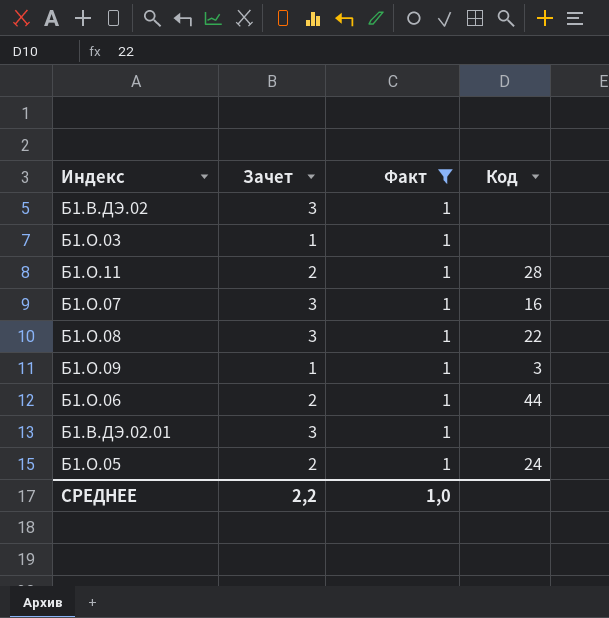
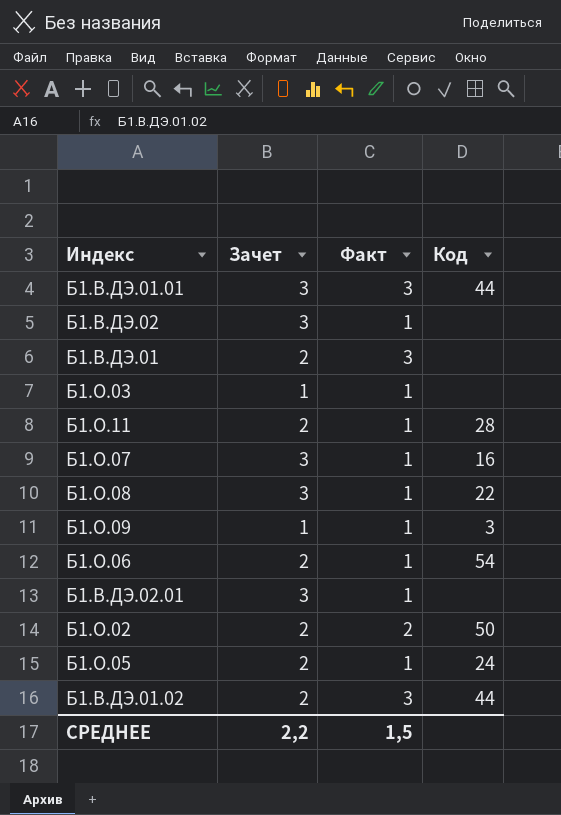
filter: Факт = 1 -> none
Б1.О.06 | Код: 44 -> 54
СРЕДНЕЕ | Факт: 1,0 -> 1,5

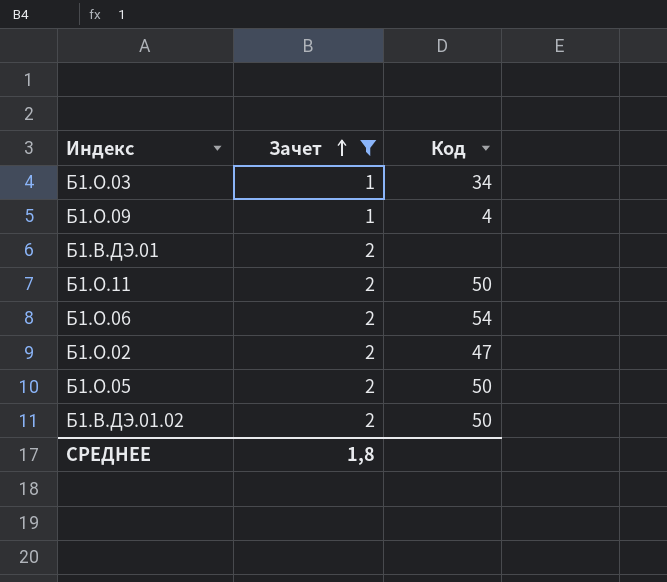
filter: none -> Зачет != 3
row order: none -> Зачет ascending
column Факт | position: 3 -> none
Б1.О.03 | Код: none -> 34
Б1.О.09 | Код: 3 -> 4
Б1.О.11 | Код: 28 -> 50
Б1.О.02 | Код: 50 -> 47
Б1.О.05 | Код: 24 -> 50
Б1.В.ДЭ.01.02 | Код: 44 -> 50
СРЕДНЕЕ | Зачет: 2,2 -> 1,8

